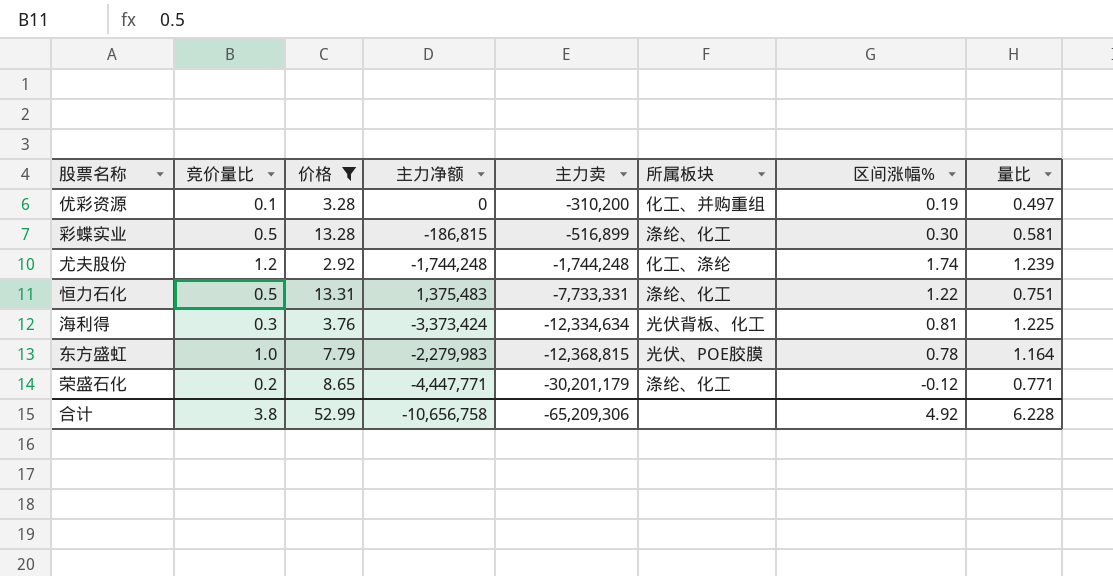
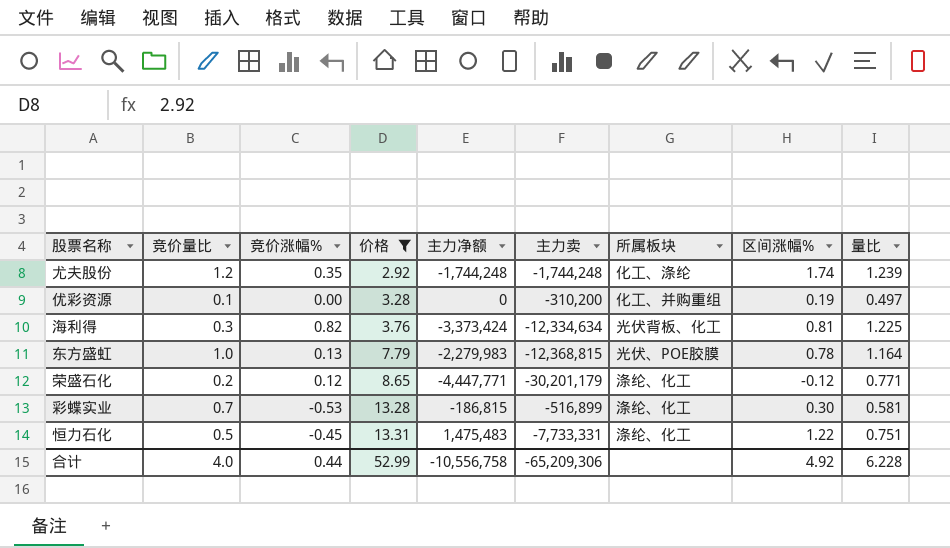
row order: 主力卖 descending -> 价格 ascending
column 竞价涨幅% | position: none -> 3
彩蝶实业 | 竞价量比: 0.5 -> 0.7
恒力石化 | 主力净额: 1,375,483 -> 1,475,483
合计 | 竞价量比: 3.8 -> 4.0
合计 | 主力净额: -10,656,758 -> -10,556,758

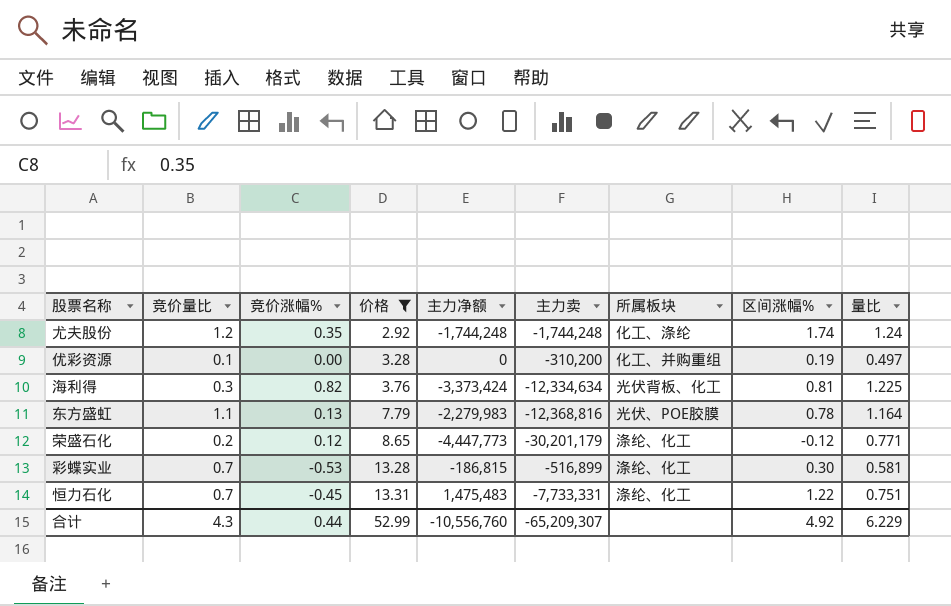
尤夫股份 | 量比: 1.239 -> 1.24
东方盛虹 | 竞价量比: 1.0 -> 1.1
东方盛虹 | 主力卖: -12,368,815 -> -12,368,816
荣盛石化 | 主力净额: -4,447,771 -> -4,447,773
恒力石化 | 竞价量比: 0.5 -> 0.7
合计 | 竞价量比: 4.0 -> 4.3
合计 | 主力净额: -10,556,758 -> -10,556,760
合计 | 主力卖: -65,209,306 -> -65,209,307
合计 | 量比: 6.228 -> 6.229

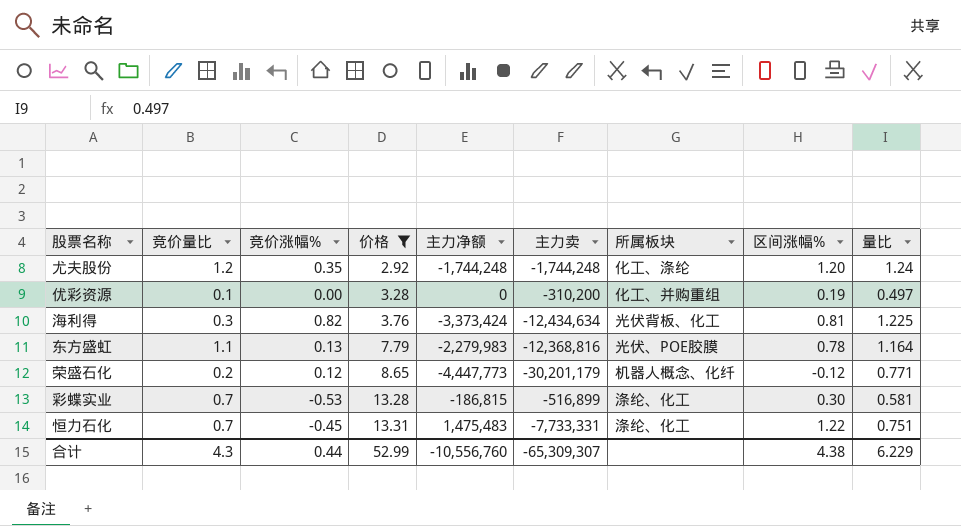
尤夫股份 | 区间涨幅%: 1.74 -> 1.20
海利得 | 主力卖: -12,334,634 -> -12,434,634
荣盛石化 | 所属板块: 涤纶、化工 -> 机器人概念、化纤
合计 | 主力卖: -65,209,307 -> -65,309,307
合计 | 区间涨幅%: 4.92 -> 4.38

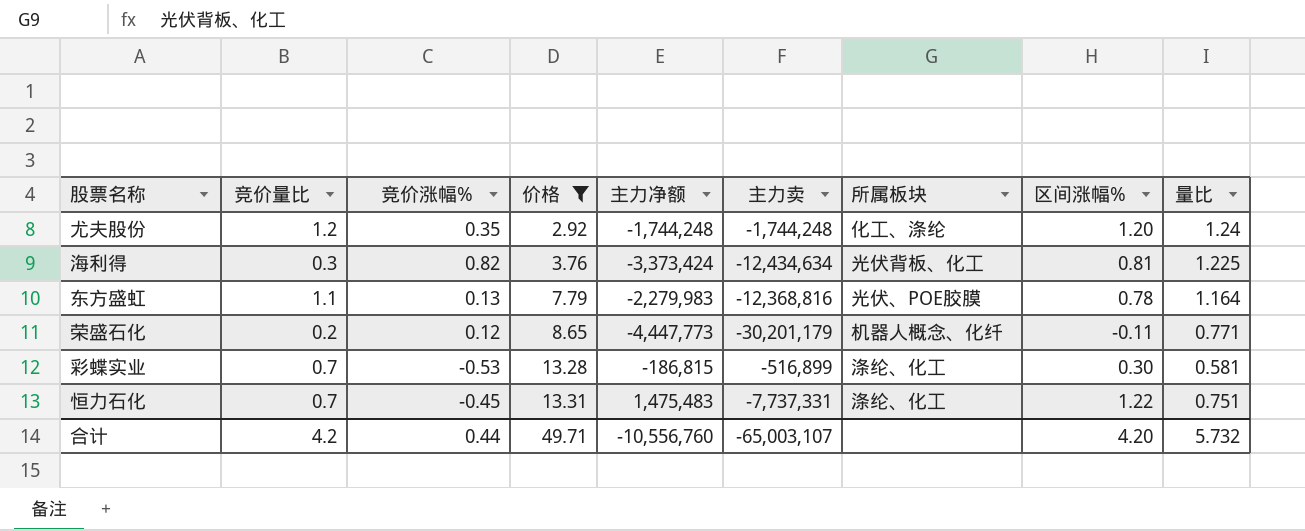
row 优彩资源: 0.1 | 0.00 | 3.28 | 0 | -310,200 | 化工、并购重组 | 0.19 | 0.497 -> none
荣盛石化 | 区间涨幅%: -0.12 -> -0.11
恒力石化 | 主力卖: -7,733,331 -> -7,737,331
合计 | 竞价量比: 4.3 -> 4.2
合计 | 价格: 52.99 -> 49.71
合计 | 主力卖: -65,309,307 -> -65,003,107
合计 | 区间涨幅%: 4.38 -> 4.20
合计 | 量比: 6.229 -> 5.732

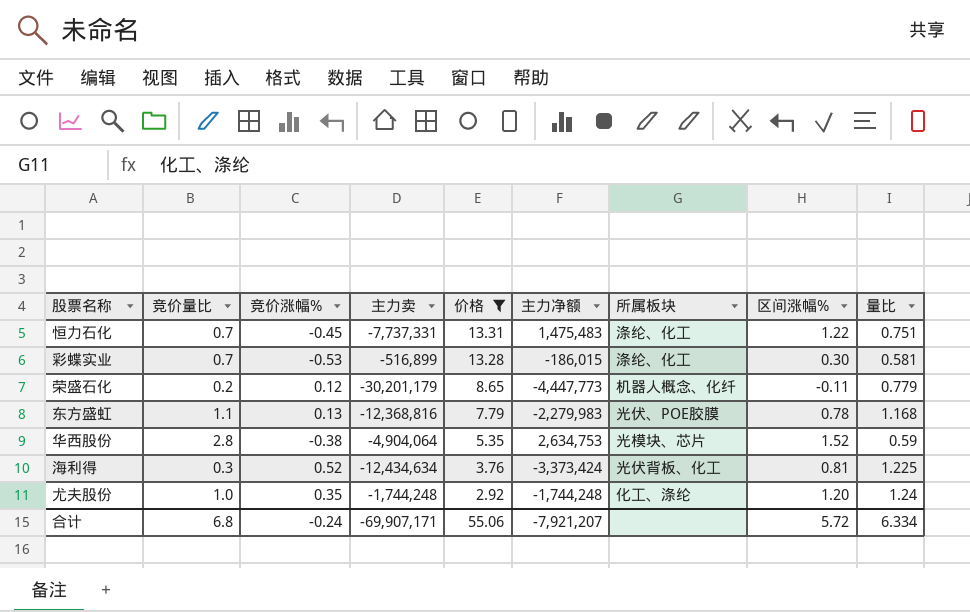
row order: 价格 ascending -> 价格 descending
column 主力卖 | position: 6 -> 4
彩蝶实业 | 主力净额: -186,815 -> -186,015
荣盛石化 | 量比: 0.771 -> 0.779
东方盛虹 | 量比: 1.164 -> 1.168
row 华西股份: none -> 2.8 | -0.38 | -4,904,064 | 5.35 | 2,634,753 | 光模块、芯片 | 1.52 | 0.59
海利得 | 竞价涨幅%: 0.82 -> 0.52
尤夫股份 | 竞价量比: 1.2 -> 1.0
合计 | 竞价量比: 4.2 -> 6.8
合计 | 竞价涨幅%: 0.44 -> -0.24
合计 | 主力卖: -65,003,107 -> -69,907,171
合计 | 价格: 49.71 -> 55.06
合计 | 主力净额: -10,556,760 -> -7,921,207
合计 | 区间涨幅%: 4.20 -> 5.72
合计 | 量比: 5.732 -> 6.334

